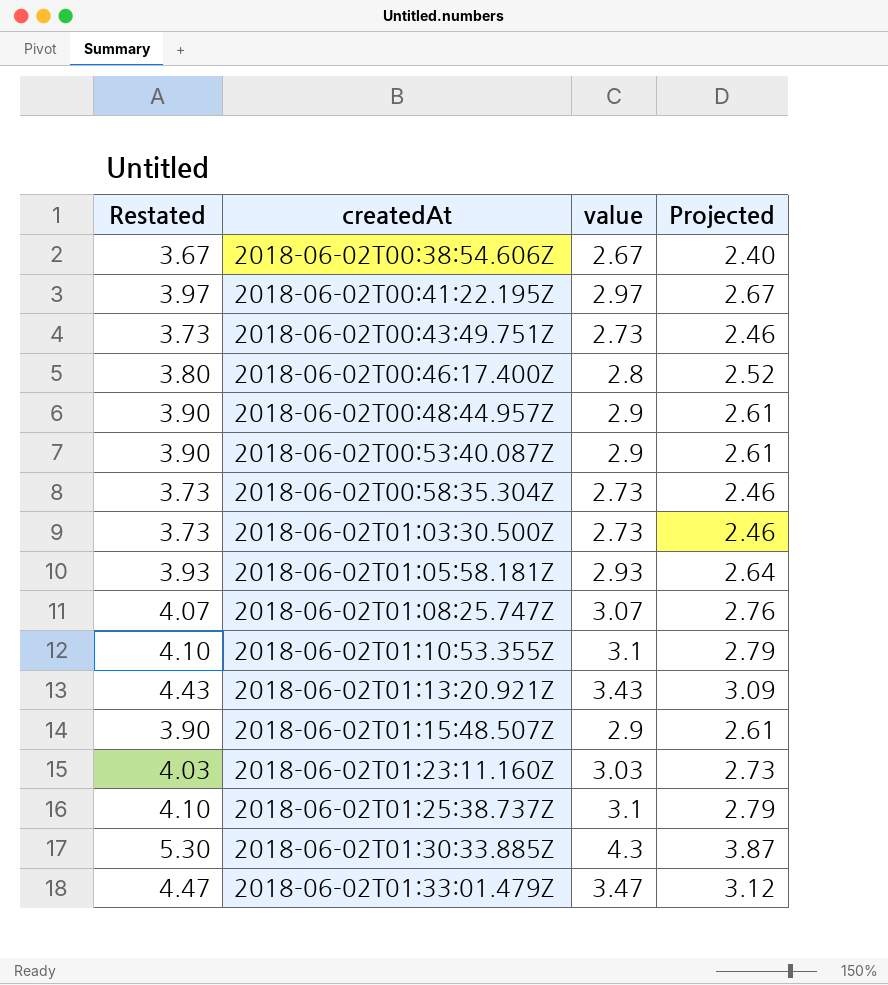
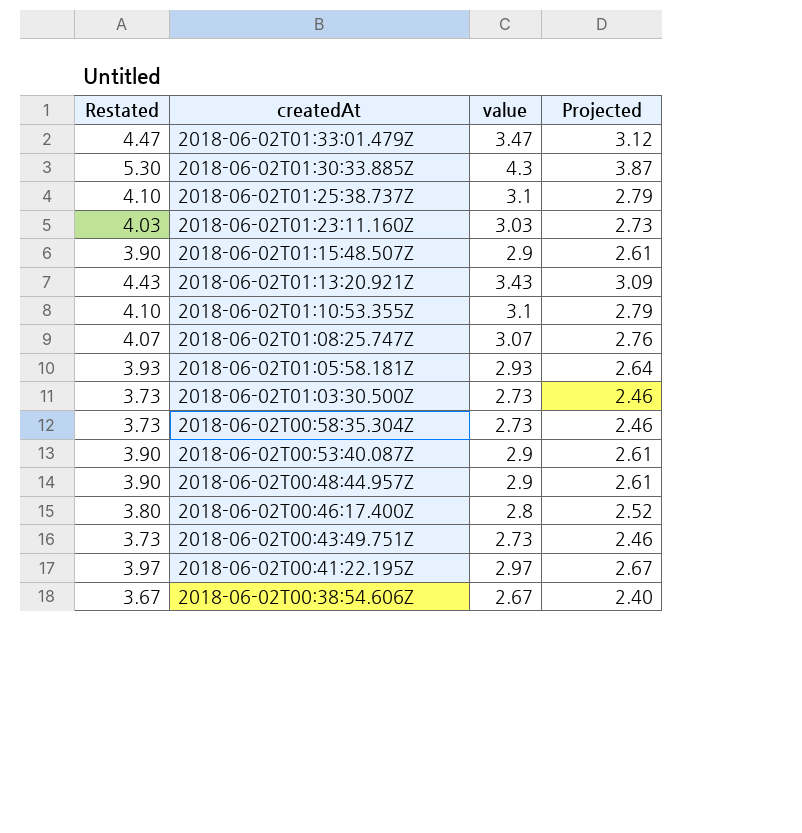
row order: createdAt ascending -> createdAt descending

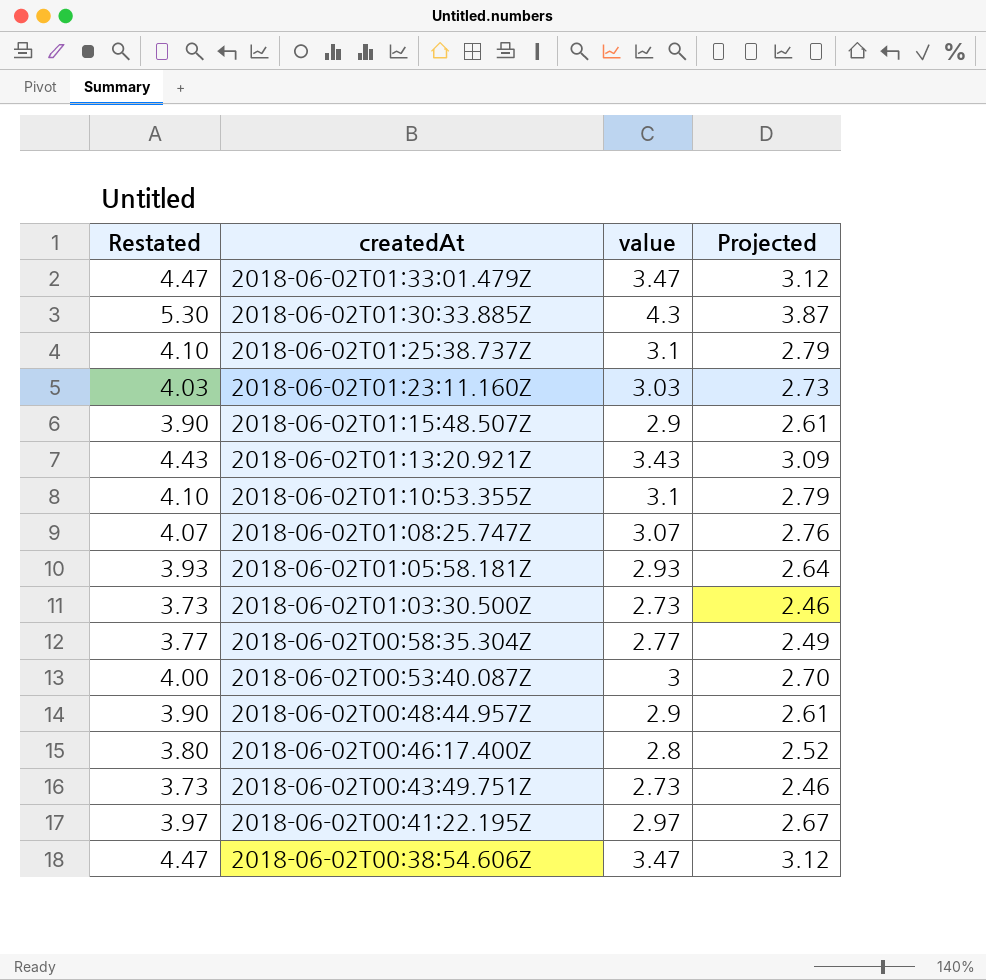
2018-06-02T00:58:35.304Z | Restated: 3.73 -> 3.77
2018-06-02T00:58:35.304Z | value: 2.73 -> 2.77
2018-06-02T00:58:35.304Z | Projected: 2.46 -> 2.49
2018-06-02T00:53:40.087Z | Restated: 3.90 -> 4.00
2018-06-02T00:53:40.087Z | value: 2.9 -> 3
2018-06-02T00:53:40.087Z | Projected: 2.61 -> 2.70
2018-06-02T00:38:54.606Z | Restated: 3.67 -> 4.47
2018-06-02T00:38:54.606Z | value: 2.67 -> 3.47
2018-06-02T00:38:54.606Z | Projected: 2.40 -> 3.12

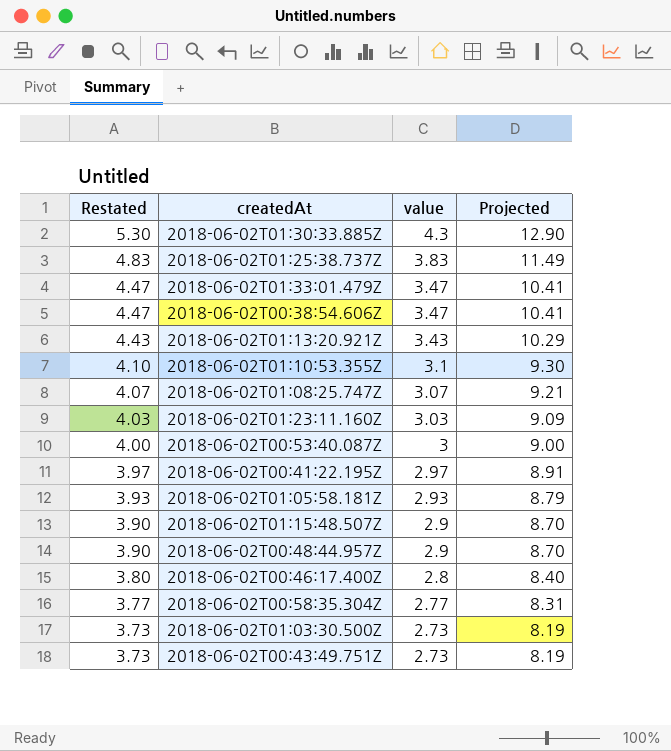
row order: createdAt descending -> Restated descending
column Projected | formula: [value] * 0.9 -> [value] * 3
2018-06-02T01:25:38.737Z | Restated: 4.10 -> 4.83
2018-06-02T01:25:38.737Z | value: 3.1 -> 3.83

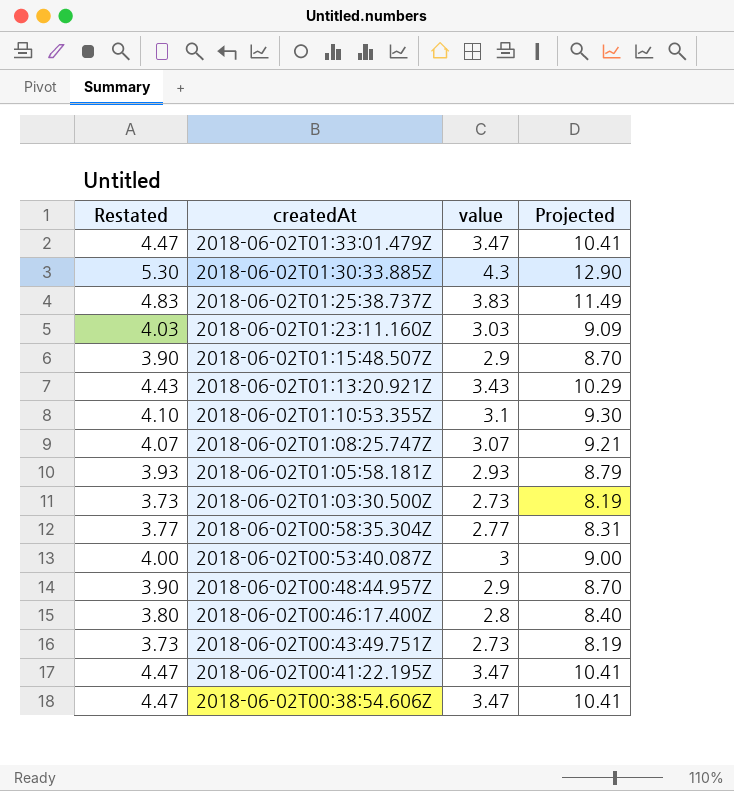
row order: Restated descending -> createdAt descending
2018-06-02T00:41:22.195Z | Restated: 3.97 -> 4.47
2018-06-02T00:41:22.195Z | value: 2.97 -> 3.47
2018-06-02T00:41:22.195Z | Projected: 8.91 -> 10.41

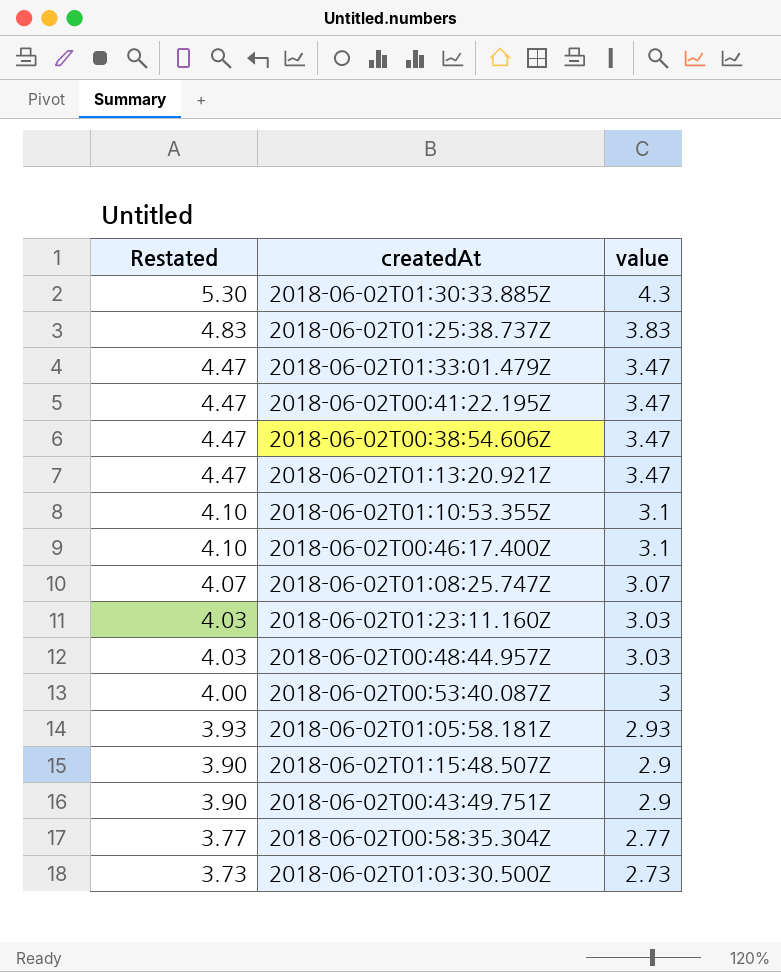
row order: createdAt descending -> Restated descending
column Projected | formula: [value] * 3 -> none
2018-06-02T01:13:20.921Z | Restated: 4.43 -> 4.47
2018-06-02T01:13:20.921Z | value: 3.43 -> 3.47
2018-06-02T00:46:17.400Z | Restated: 3.80 -> 4.10
2018-06-02T00:46:17.400Z | value: 2.8 -> 3.1
2018-06-02T00:48:44.957Z | Restated: 3.90 -> 4.03
2018-06-02T00:48:44.957Z | value: 2.9 -> 3.03
2018-06-02T00:43:49.751Z | Restated: 3.73 -> 3.90
2018-06-02T00:43:49.751Z | value: 2.73 -> 2.9

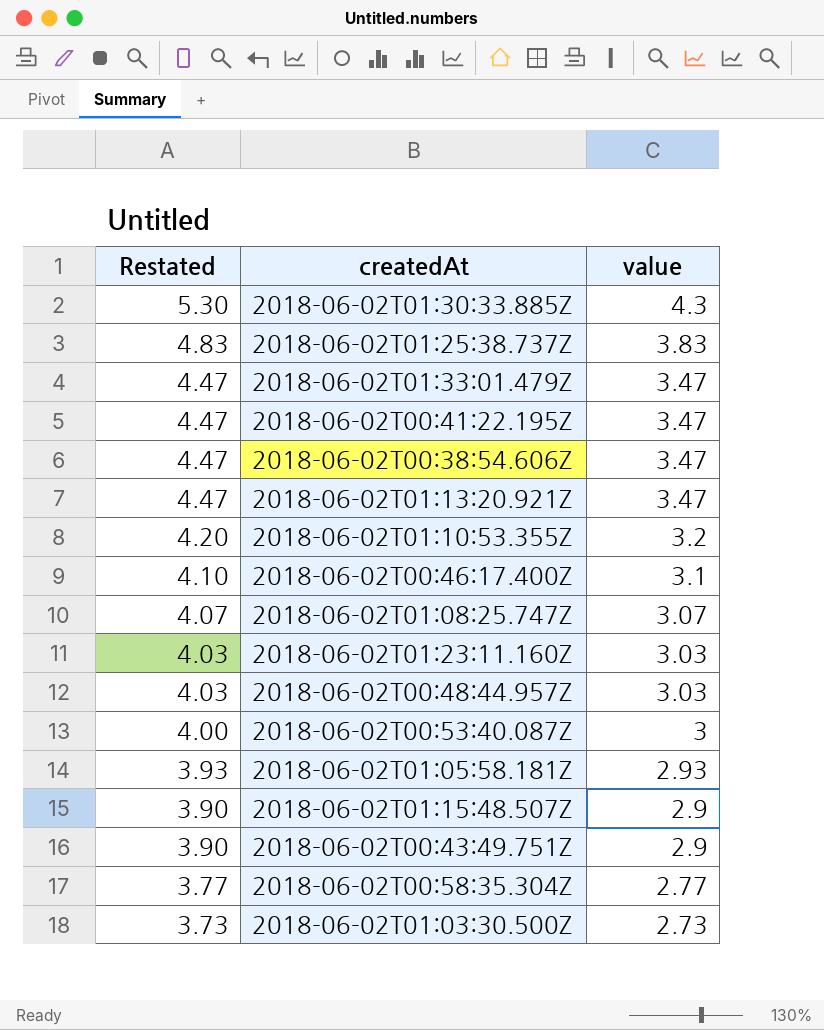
2018-06-02T01:10:53.355Z | Restated: 4.10 -> 4.20
2018-06-02T01:10:53.355Z | value: 3.1 -> 3.2

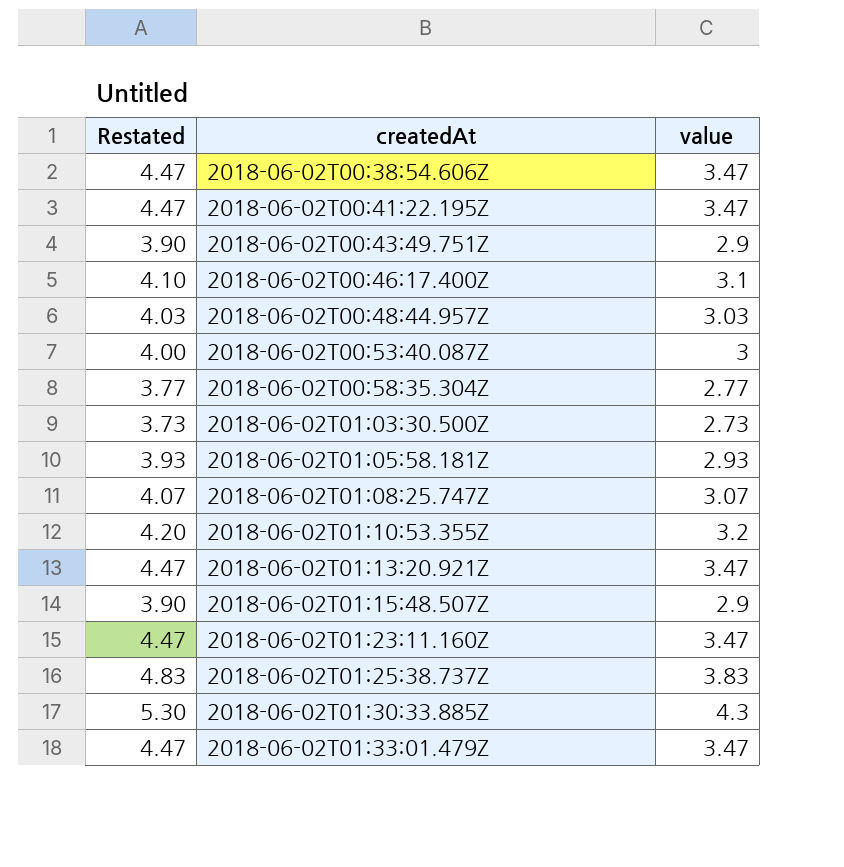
row order: Restated descending -> createdAt ascending
2018-06-02T01:23:11.160Z | Restated: 4.03 -> 4.47
2018-06-02T01:23:11.160Z | value: 3.03 -> 3.47

